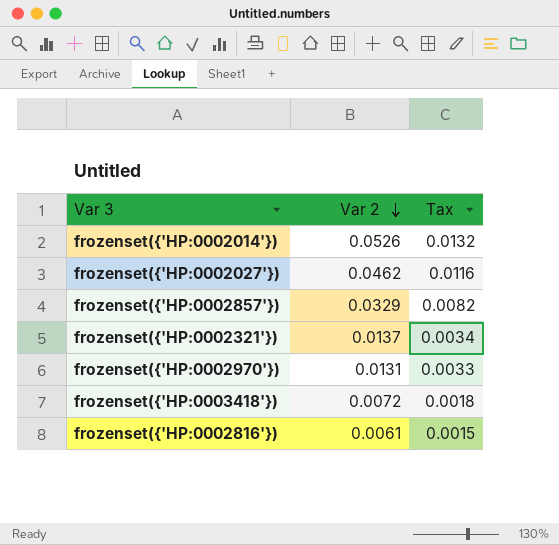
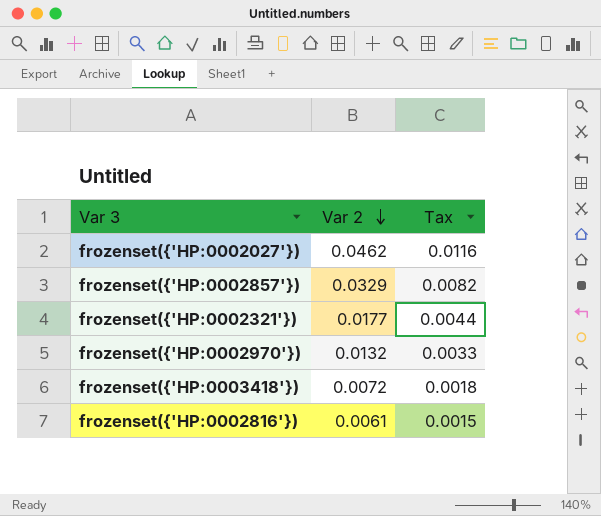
row frozenset({'HP:0002014'}): 0.0526 | 0.0132 -> none
frozenset({'HP:0002321'}) | Var 2: 0.0137 -> 0.0177
frozenset({'HP:0002321'}) | Tax: 0.0034 -> 0.0044
frozenset({'HP:0002970'}) | Var 2: 0.0131 -> 0.0132

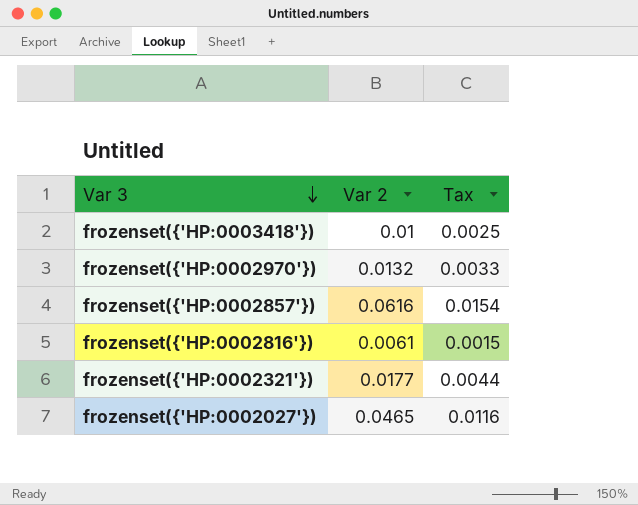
row order: Var 2 descending -> Var 3 descending
frozenset({'HP:0003418'}) | Var 2: 0.0072 -> 0.01
frozenset({'HP:0003418'}) | Tax: 0.0018 -> 0.0025
frozenset({'HP:0002857'}) | Var 2: 0.0329 -> 0.0616
frozenset({'HP:0002857'}) | Tax: 0.0082 -> 0.0154
frozenset({'HP:0002027'}) | Var 2: 0.0462 -> 0.0465

